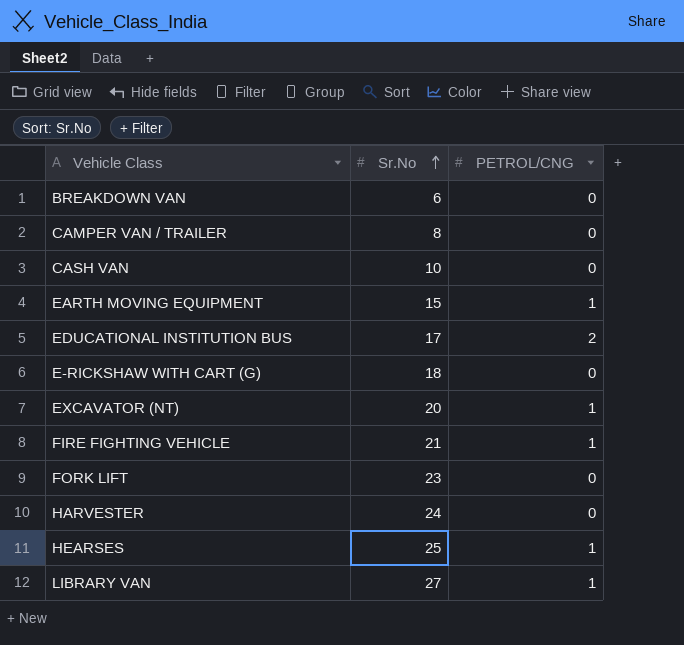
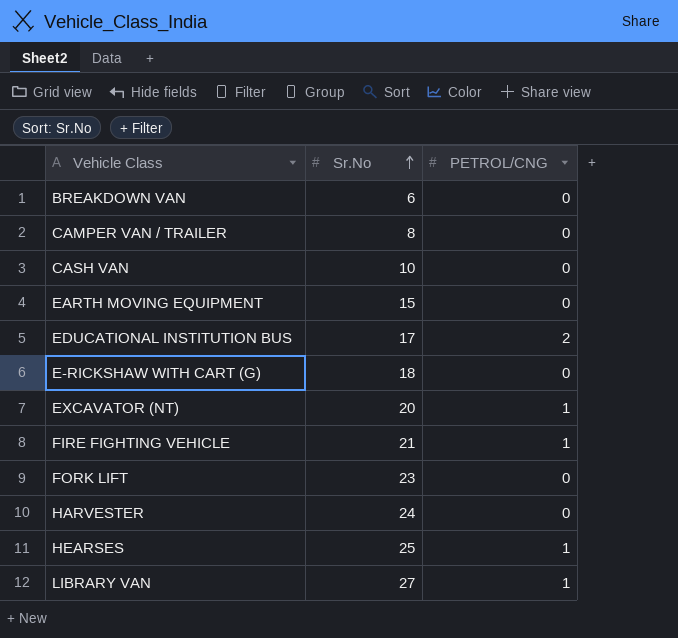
EARTH MOVING EQUIPMENT | PETROL/CNG: 1 -> 0

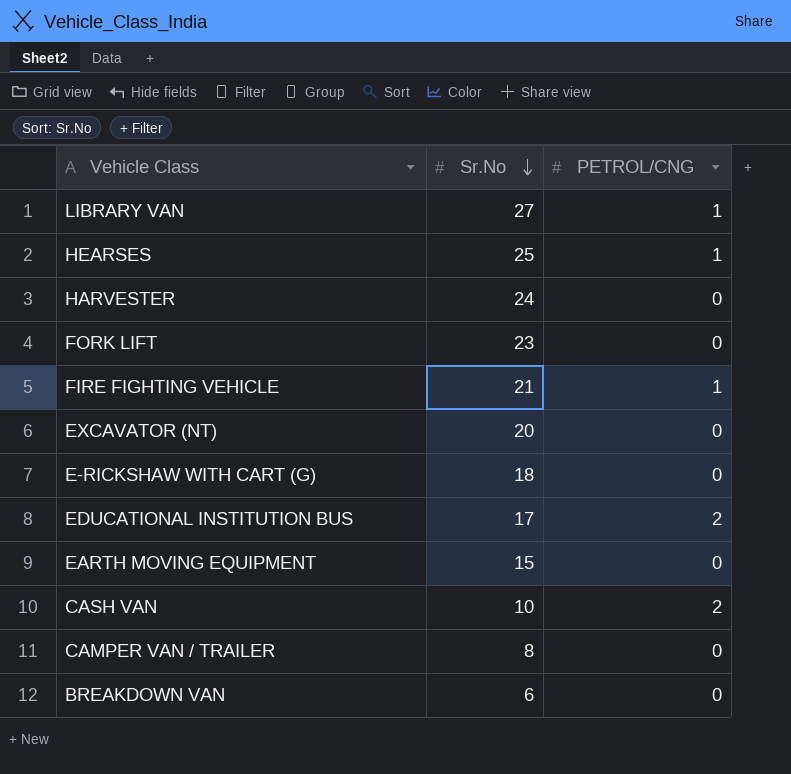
row order: Sr.No ascending -> Sr.No descending
EXCAVATOR (NT) | PETROL/CNG: 1 -> 0
CASH VAN | PETROL/CNG: 0 -> 2

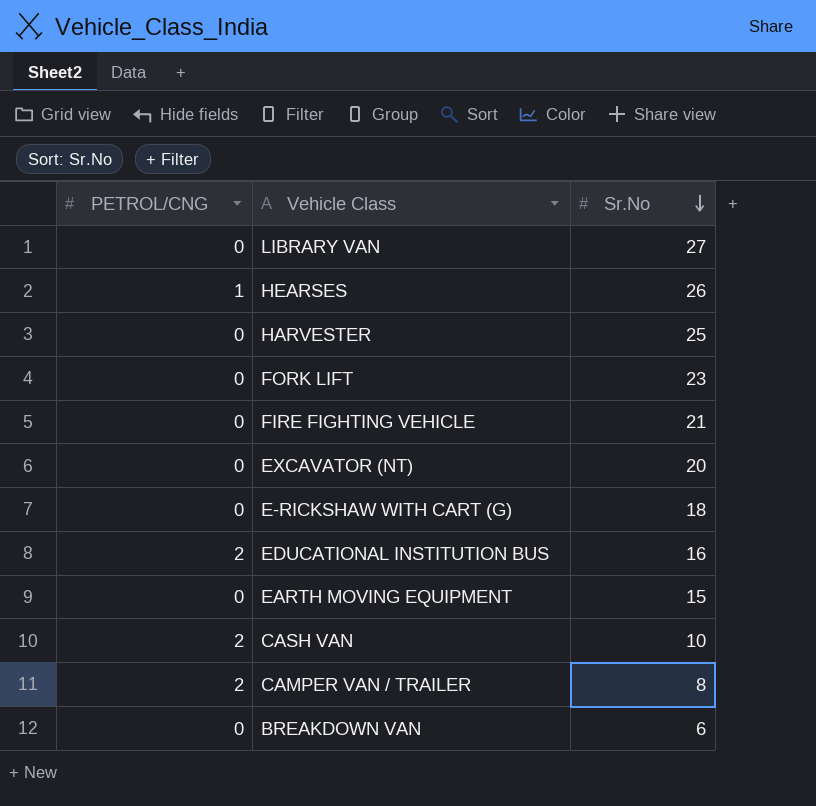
column PETROL/CNG | position: 3 -> 1
LIBRARY VAN | PETROL/CNG: 1 -> 0
HEARSES | Sr.No: 25 -> 26
HARVESTER | Sr.No: 24 -> 25
FIRE FIGHTING VEHICLE | PETROL/CNG: 1 -> 0
EDUCATIONAL INSTITUTION BUS | Sr.No: 17 -> 16
CAMPER VAN / TRAILER | PETROL/CNG: 0 -> 2

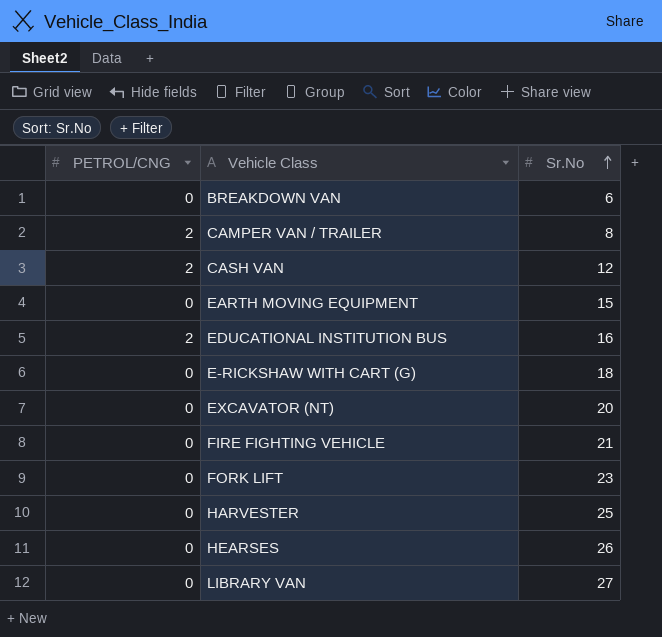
row order: Sr.No descending -> Sr.No ascending
CASH VAN | Sr.No: 10 -> 12
HEARSES | PETROL/CNG: 1 -> 0

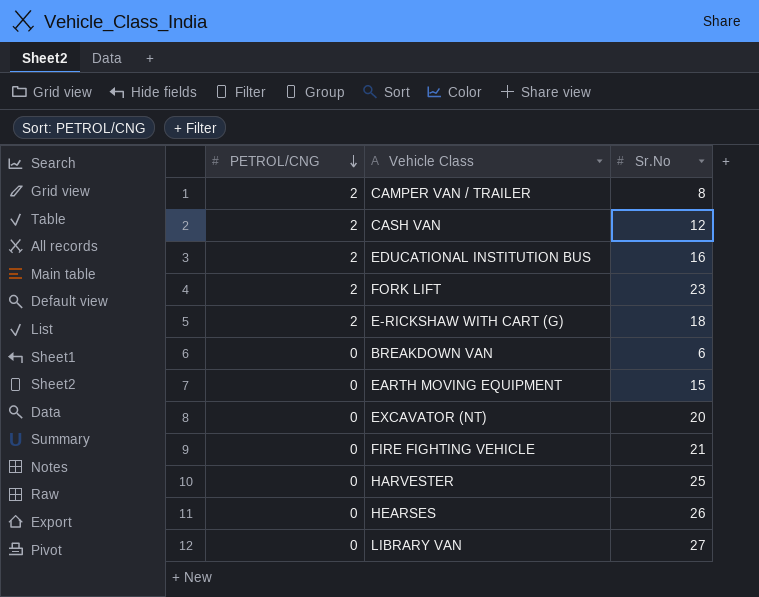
row order: Sr.No ascending -> PETROL/CNG descending
FORK LIFT | PETROL/CNG: 0 -> 2
E-RICKSHAW WITH CART (G) | PETROL/CNG: 0 -> 2

